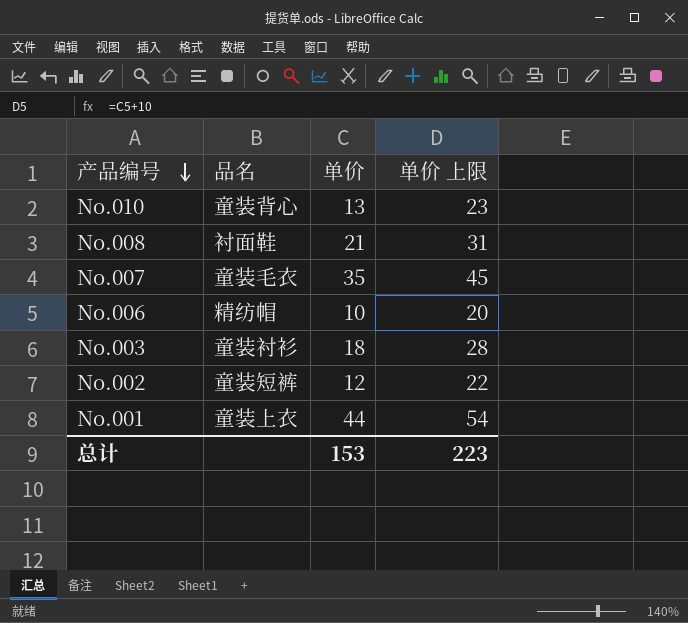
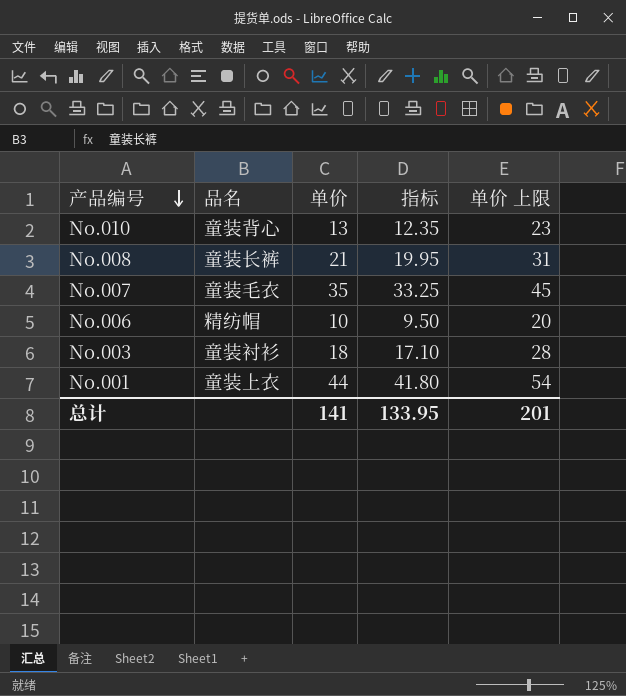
column 指标 | formula: none -> [单价] * 0.95
row No.002: 童装短裤 | 12 | 22 -> none
No.008 | 品名: 衬面鞋 -> 童装长裤
总计 | 单价: 153 -> 141
总计 | 单价 上限: 223 -> 201

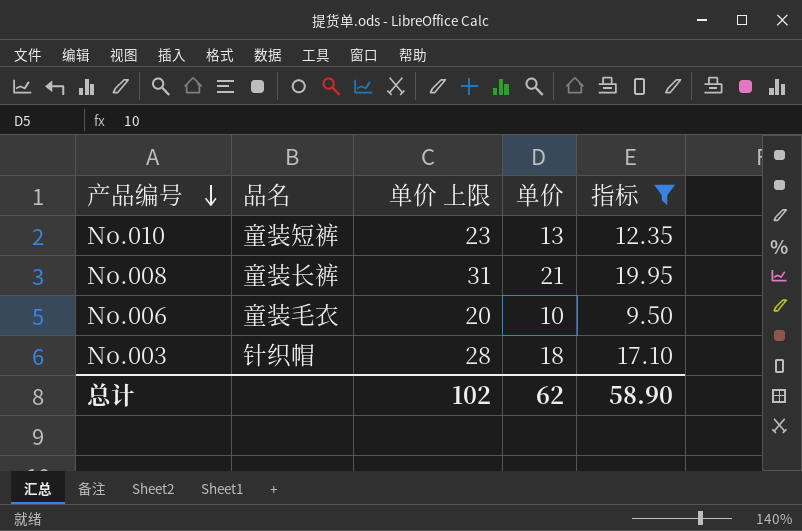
filter: none -> 指标 <= 19.95
column 单价 上限 | position: 5 -> 3
No.010 | 品名: 童装背心 -> 童装短裤
No.006 | 品名: 精纺帽 -> 童装毛衣
No.003 | 品名: 童装衬衫 -> 针织帽
总计 | 单价 上限: 201 -> 102
总计 | 单价: 141 -> 62
总计 | 指标: 133.95 -> 58.90

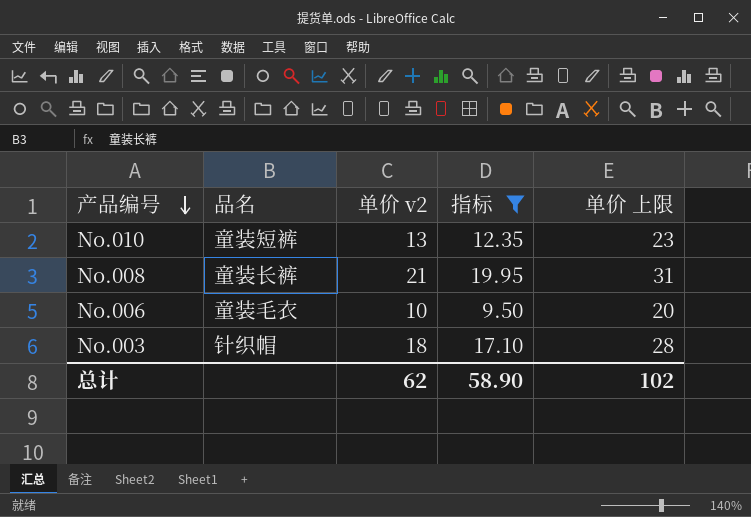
column name: 单价 -> 单价 v2
column 单价 上限 | position: 3 -> 5

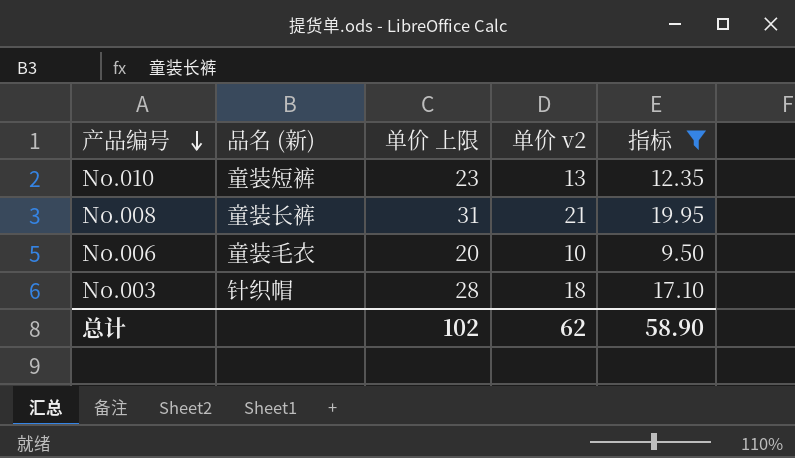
column name: 品名 -> 品名 (新)
column 单价 上限 | position: 5 -> 3

